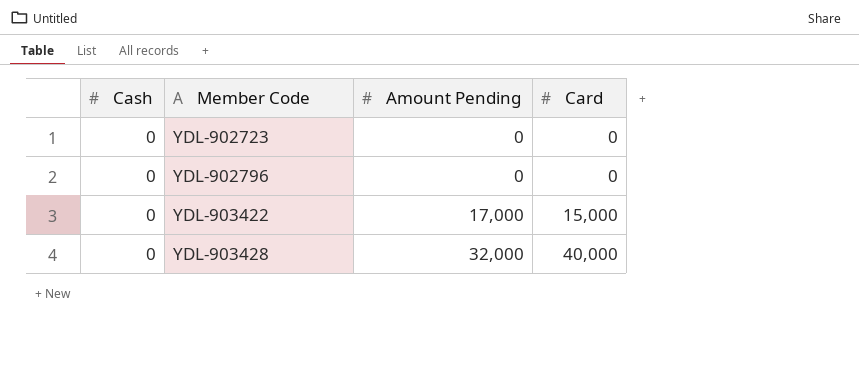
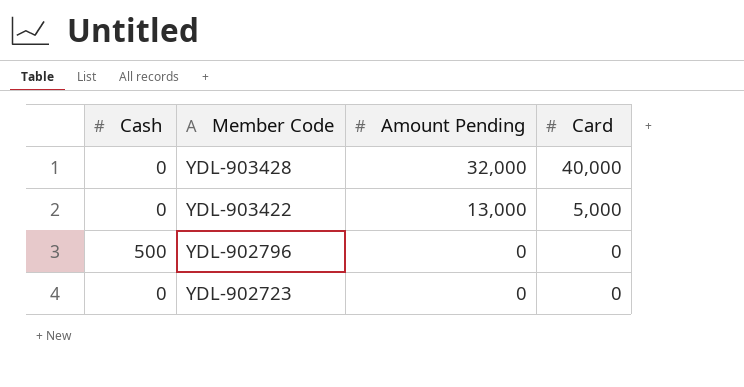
row order: Member Code ascending -> Member Code descending
YDL-903422 | Amount Pending: 17,000 -> 13,000
YDL-903422 | Card: 15,000 -> 5,000
YDL-902796 | Cash: 0 -> 500

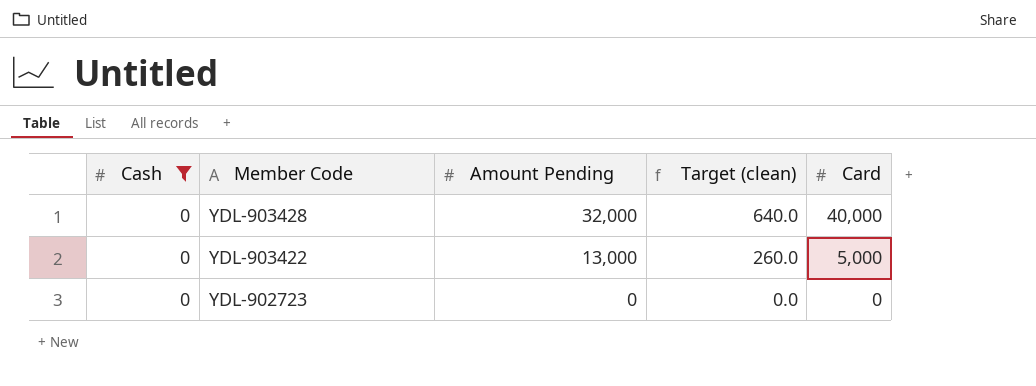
filter: none -> Cash = 0
column Target (clean) | formula: none -> [Amount Pending] * 0.02

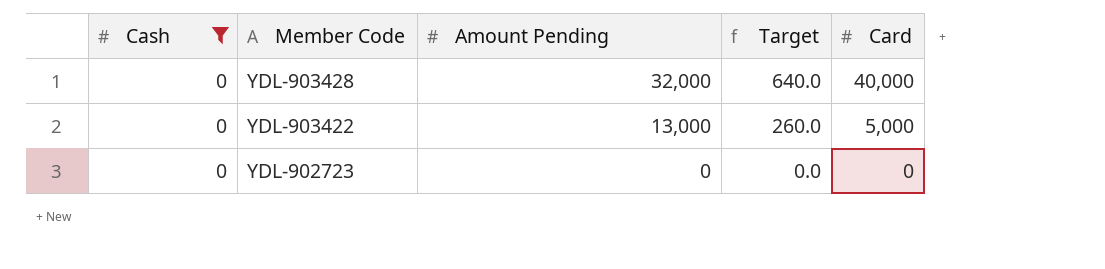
column name: Target (clean) -> Target

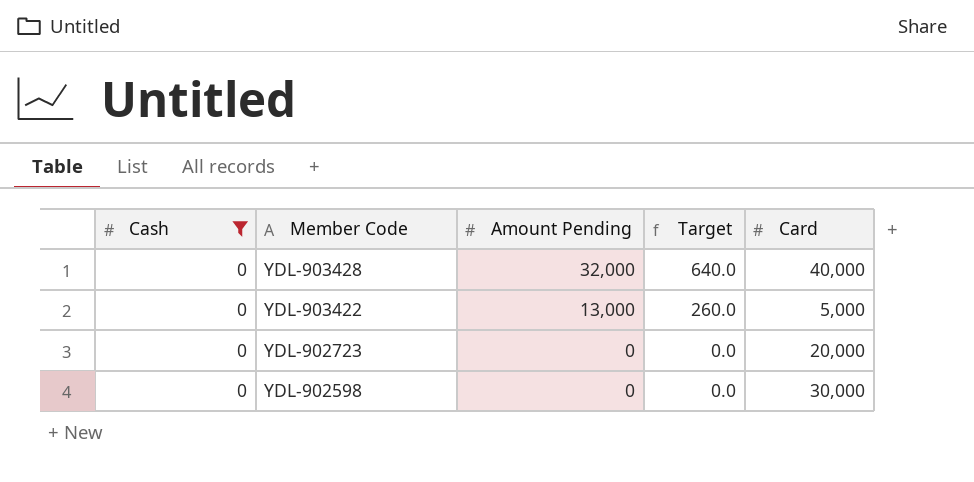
YDL-902723 | Card: 0 -> 20,000
row YDL-902598: none -> 0 | 0 | 0.0 | 30,000

